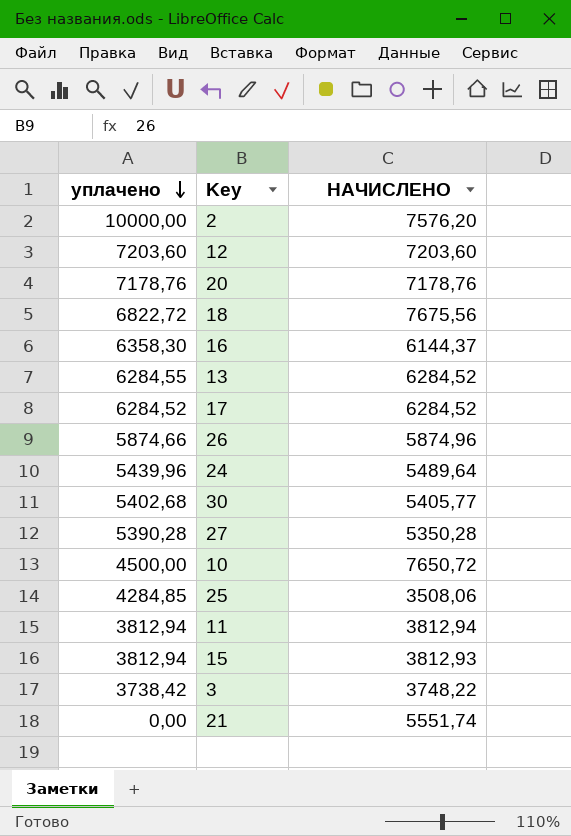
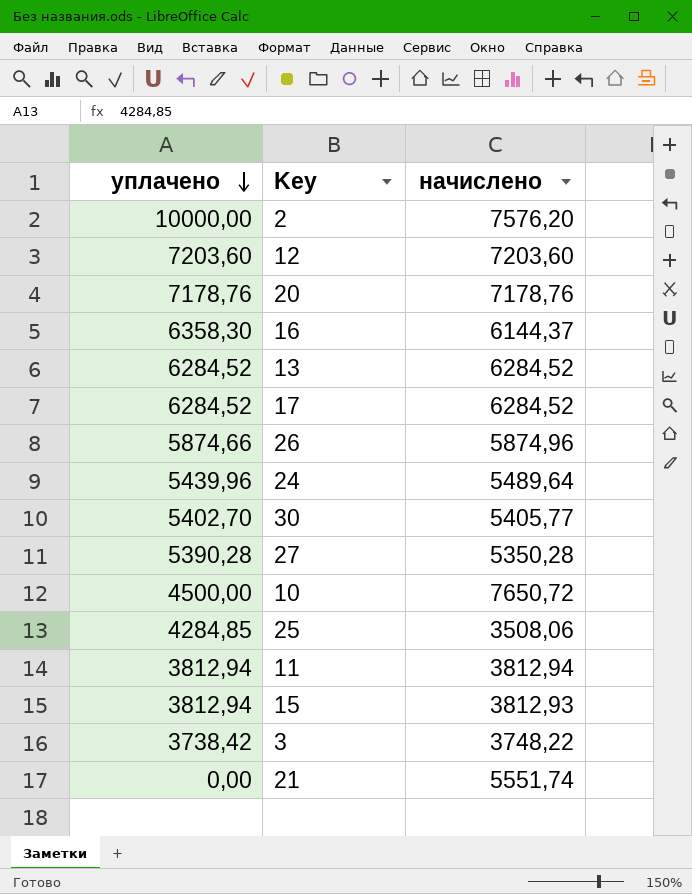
column name: НАЧИСЛЕНО -> начислено
row 18: 6822,72 | 7675,56 -> none
13 | уплачено: 6284,55 -> 6284,52
30 | уплачено: 5402,68 -> 5402,70

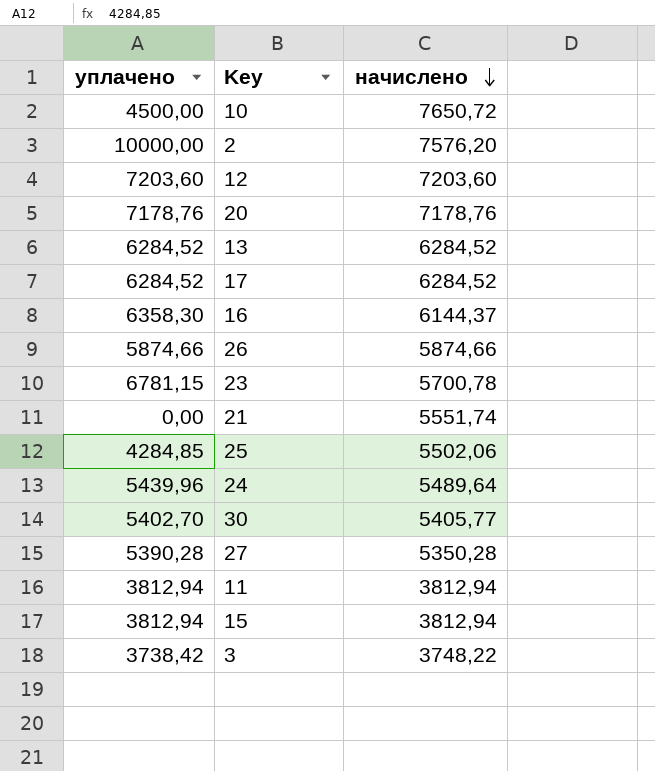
row order: уплачено descending -> начислено descending
26 | начислено: 5874,96 -> 5874,66
row 23: none -> 6781,15 | 5700,78
25 | начислено: 3508,06 -> 5502,06
15 | начислено: 3812,93 -> 3812,94

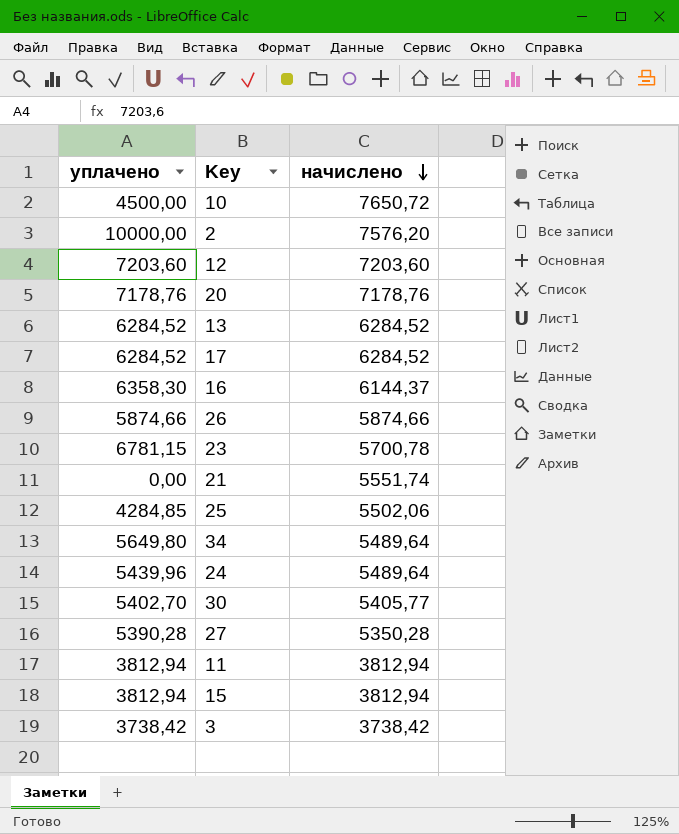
row 34: none -> 5649,80 | 5489,64
3 | начислено: 3748,22 -> 3738,42

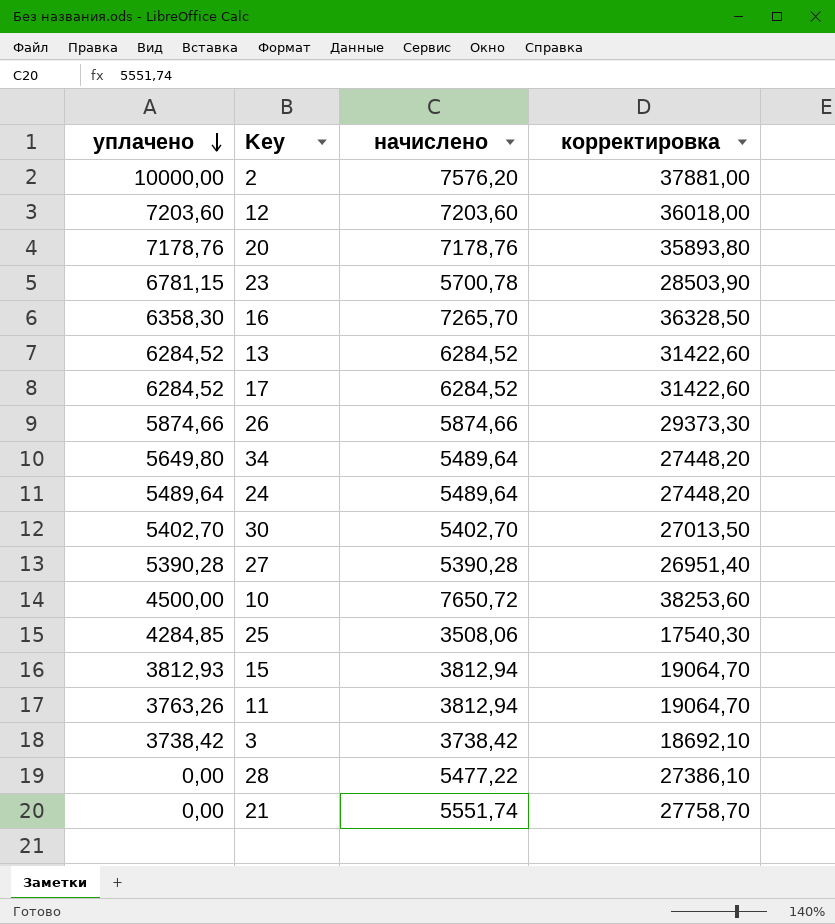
row order: начислено descending -> уплачено descending
column корректировка | formula: none -> [начислено] * 5
16 | начислено: 6144,37 -> 7265,70
24 | уплачено: 5439,96 -> 5489,64
30 | начислено: 5405,77 -> 5402,70
27 | начислено: 5350,28 -> 5390,28
25 | начислено: 5502,06 -> 3508,06
15 | уплачено: 3812,94 -> 3812,93
11 | уплачено: 3812,94 -> 3763,26
row 28: none -> 0,00 | 5477,22 | 27386,10

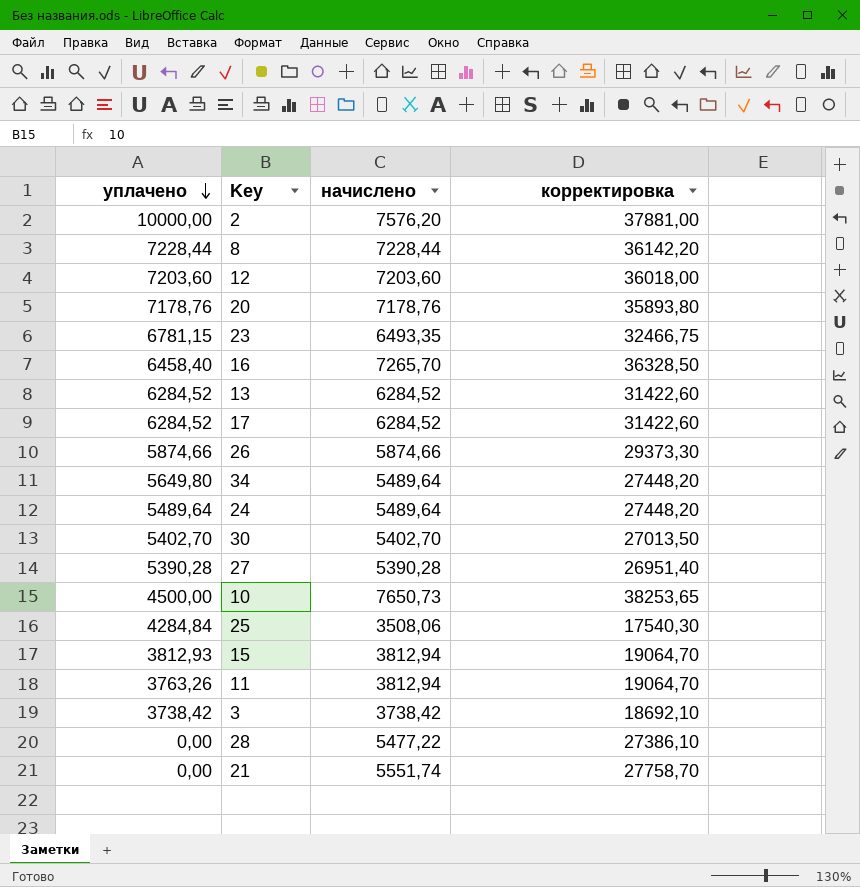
row 8: none -> 7228,44 | 7228,44 | 36142,20
23 | начислено: 5700,78 -> 6493,35
23 | корректировка: 28503,90 -> 32466,75
16 | уплачено: 6358,30 -> 6458,40
10 | начислено: 7650,72 -> 7650,73
10 | корректировка: 38253,60 -> 38253,65
25 | уплачено: 4284,85 -> 4284,84

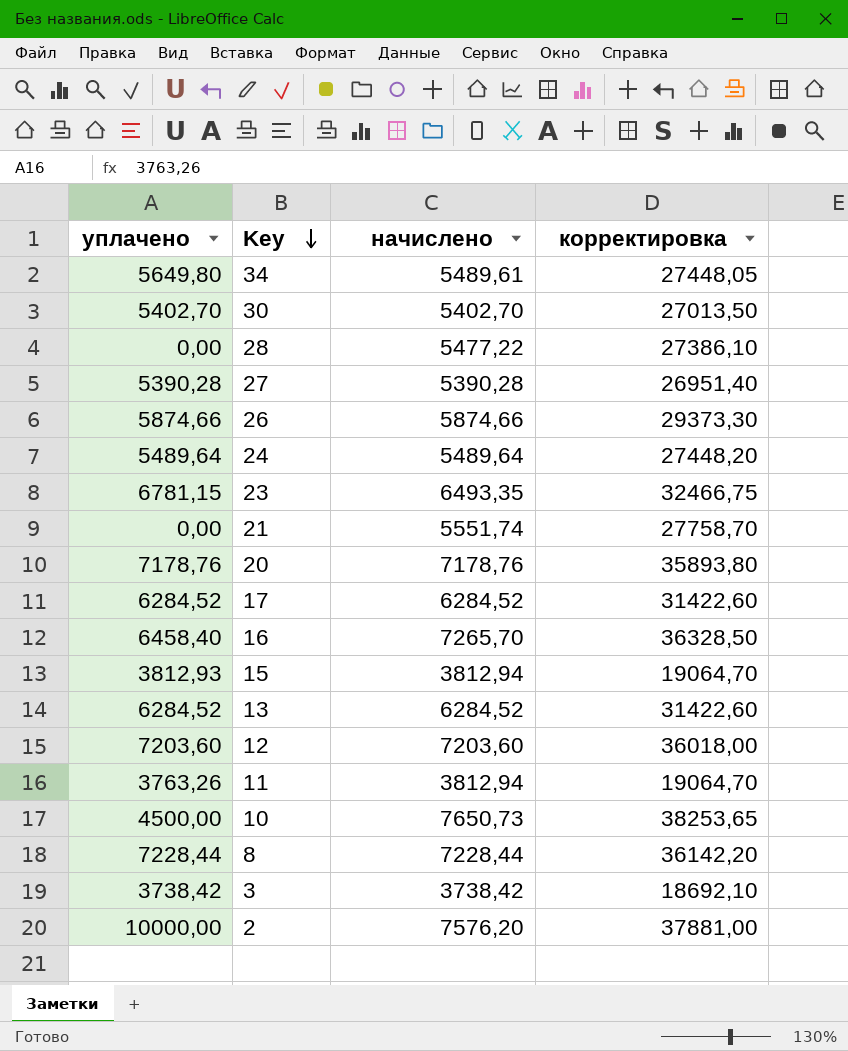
row order: уплачено descending -> Key descending
row 25: 4284,84 | 3508,06 | 17540,30 -> none
34 | начислено: 5489,64 -> 5489,61
34 | корректировка: 27448,20 -> 27448,05

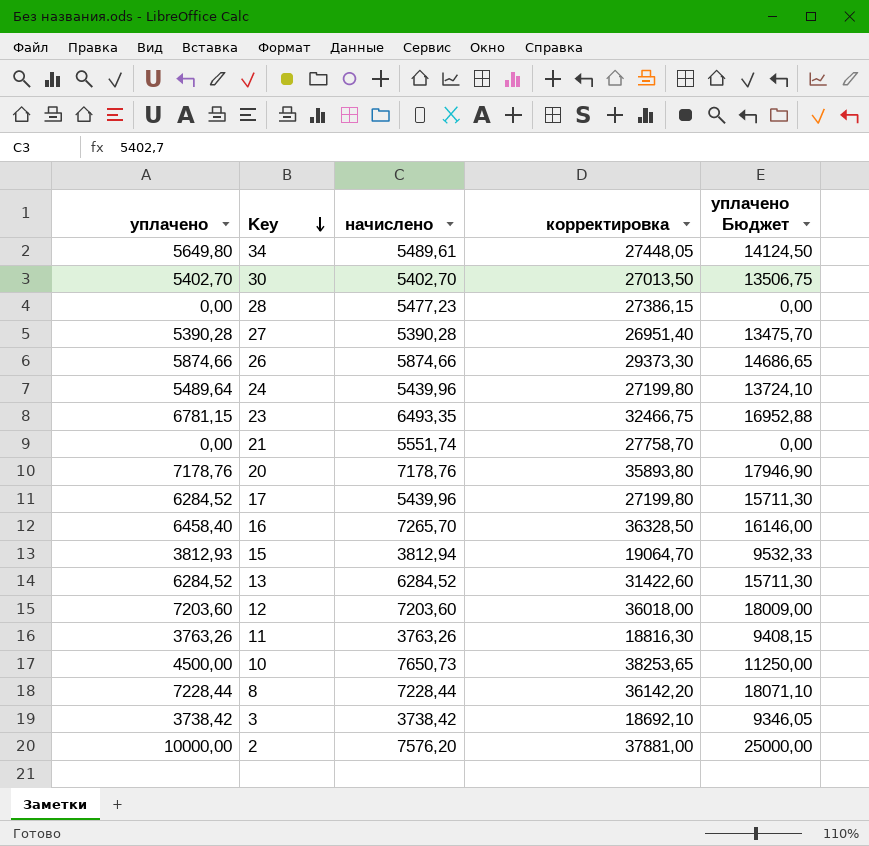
column уплачено Бюджет | formula: none -> [уплачено] * 2,5
28 | начислено: 5477,22 -> 5477,23
28 | корректировка: 27386,10 -> 27386,15
24 | начислено: 5489,64 -> 5439,96
24 | корректировка: 27448,20 -> 27199,80
17 | начислено: 6284,52 -> 5439,96
17 | корректировка: 31422,60 -> 27199,80
11 | начислено: 3812,94 -> 3763,26
11 | корректировка: 19064,70 -> 18816,30

